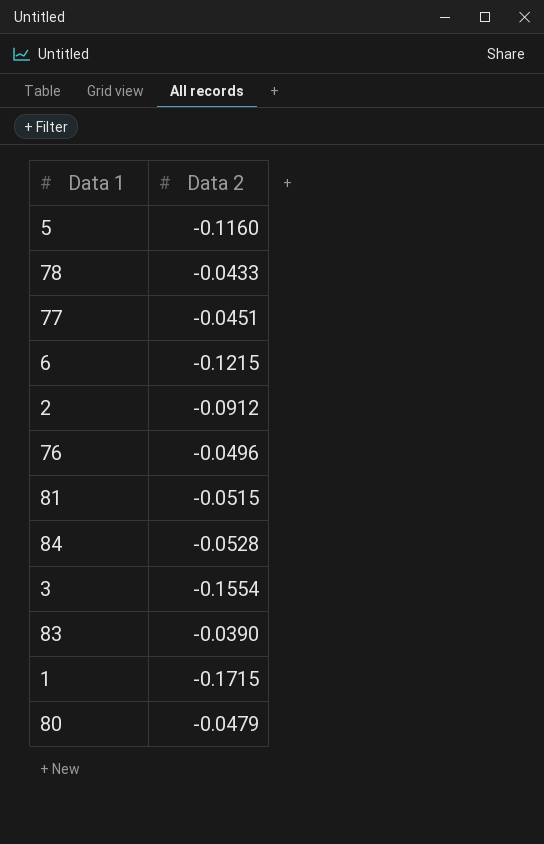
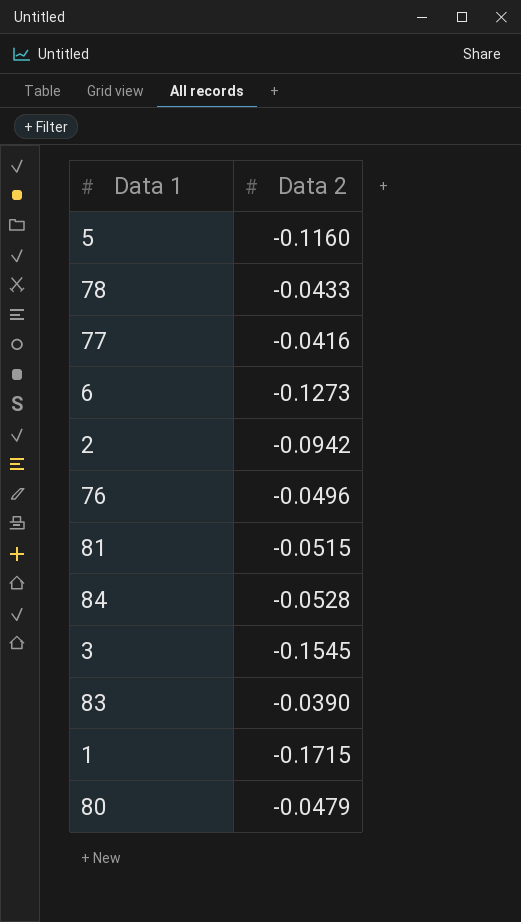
77 | Data 2: -0.0451 -> -0.0416
6 | Data 2: -0.1215 -> -0.1273
2 | Data 2: -0.0912 -> -0.0942
3 | Data 2: -0.1554 -> -0.1545

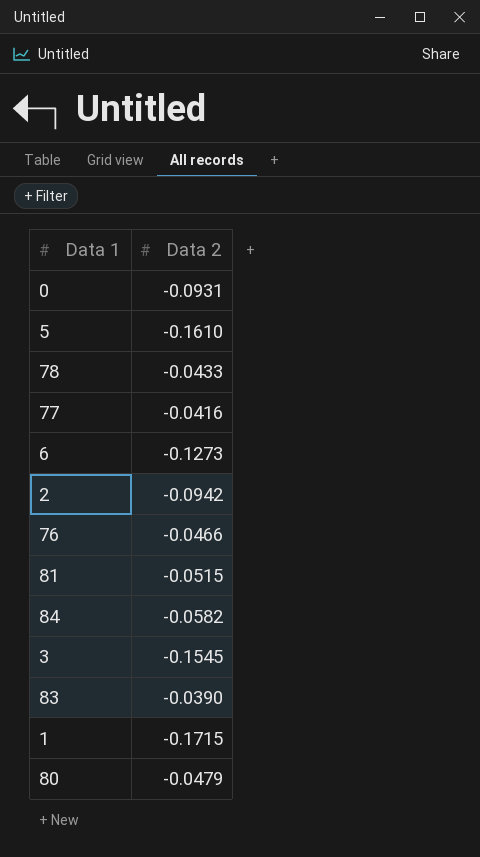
row 0: none -> -0.0931
5 | Data 2: -0.1160 -> -0.1610
76 | Data 2: -0.0496 -> -0.0466
84 | Data 2: -0.0528 -> -0.0582

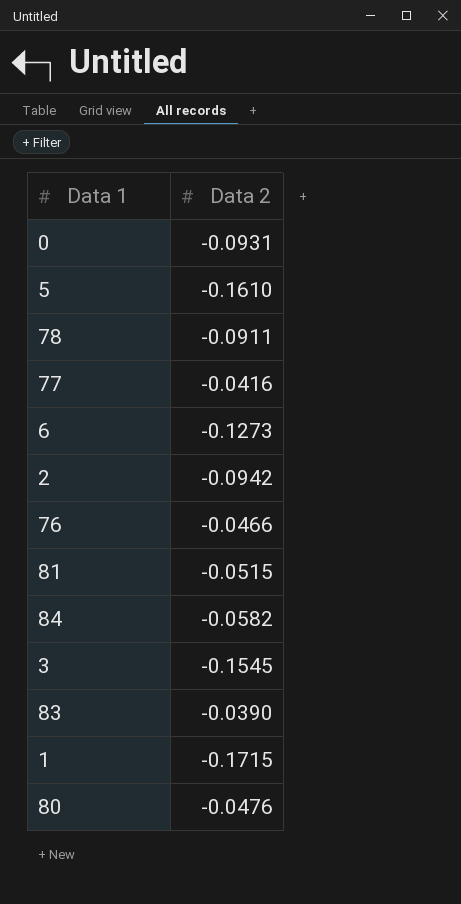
78 | Data 2: -0.0433 -> -0.0911
80 | Data 2: -0.0479 -> -0.0476

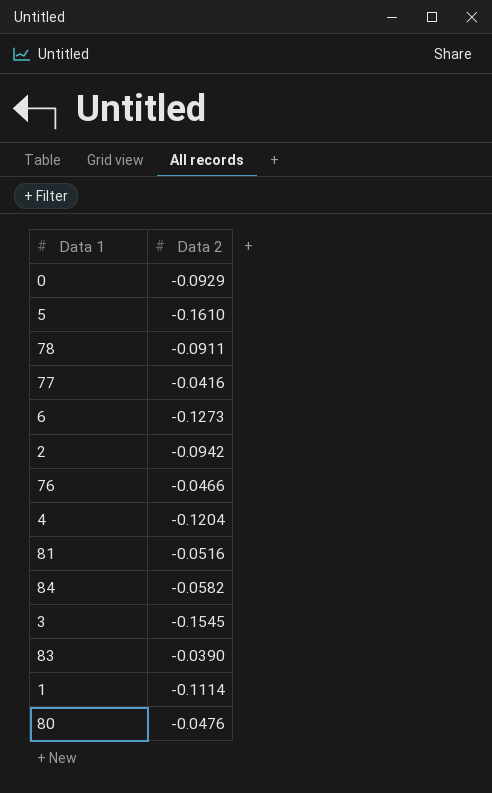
0 | Data 2: -0.0931 -> -0.0929
row 4: none -> -0.1204
81 | Data 2: -0.0515 -> -0.0516
1 | Data 2: -0.1715 -> -0.1114

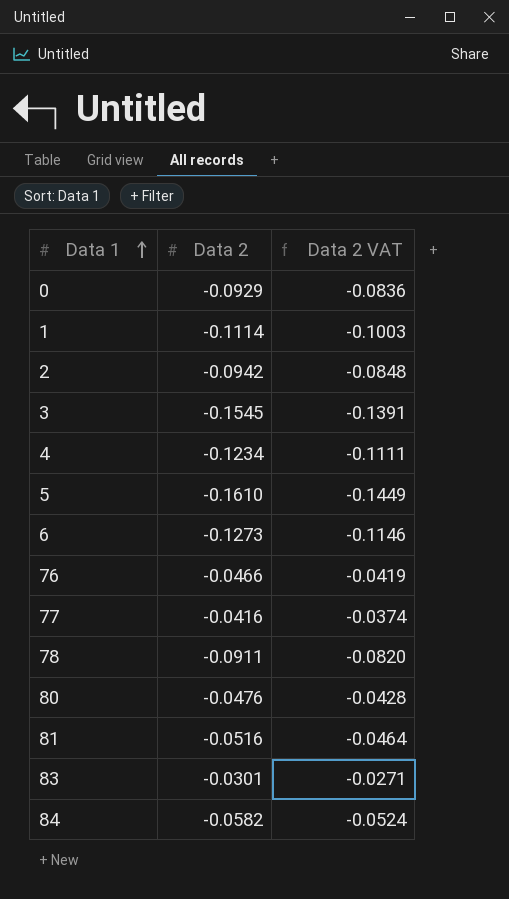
row order: none -> Data 1 ascending
column Data 2 VAT | formula: none -> [Data 2] * 0.9
4 | Data 2: -0.1204 -> -0.1234
83 | Data 2: -0.0390 -> -0.0301

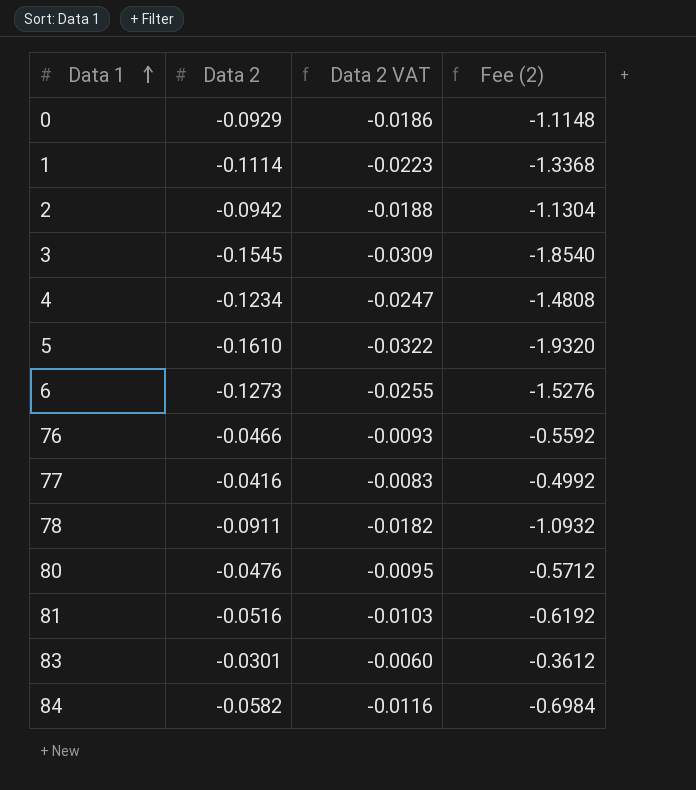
column Data 2 VAT | formula: [Data 2] * 0.9 -> [Data 2] * 0.2
column Fee (2) | formula: none -> [Data 2] * 12

